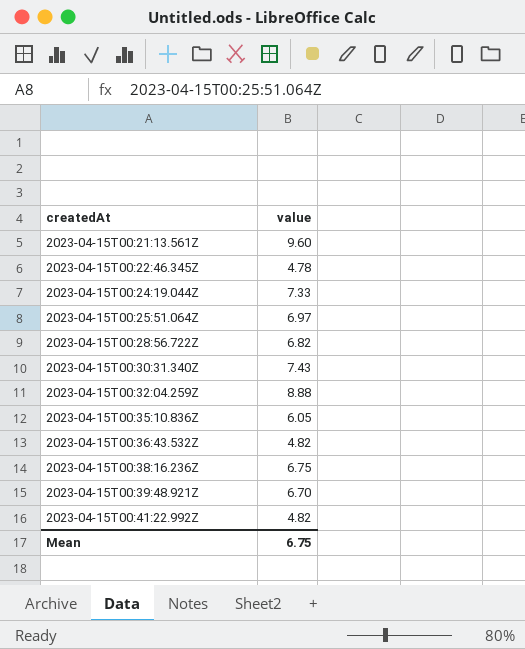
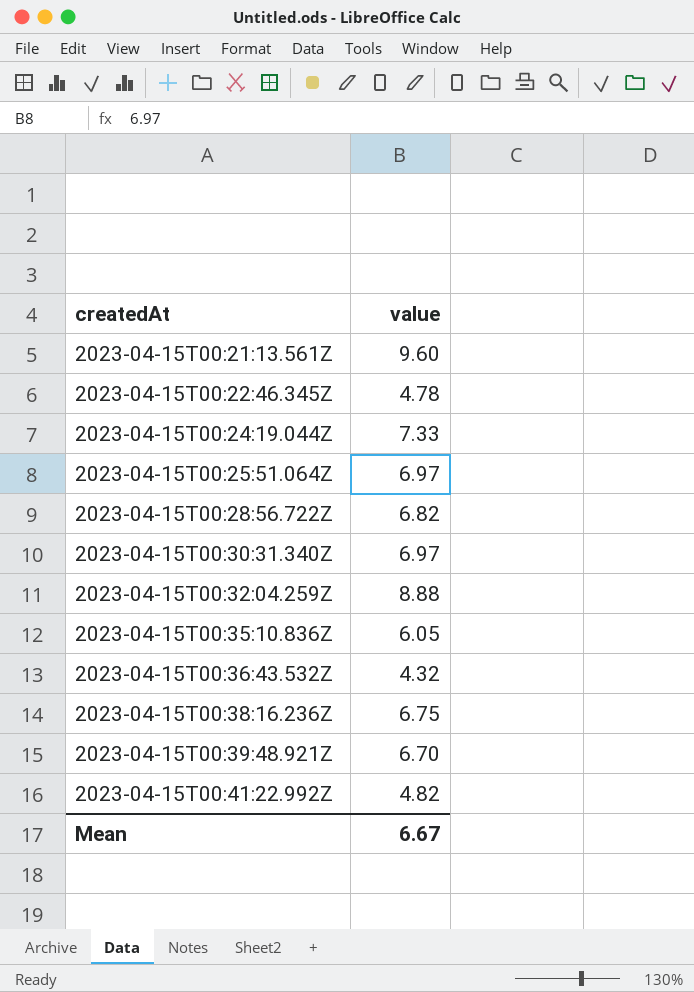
2023-04-15T00:30:31.340Z | value: 7.43 -> 6.97
2023-04-15T00:36:43.532Z | value: 4.82 -> 4.32
Mean | value: 6.75 -> 6.67

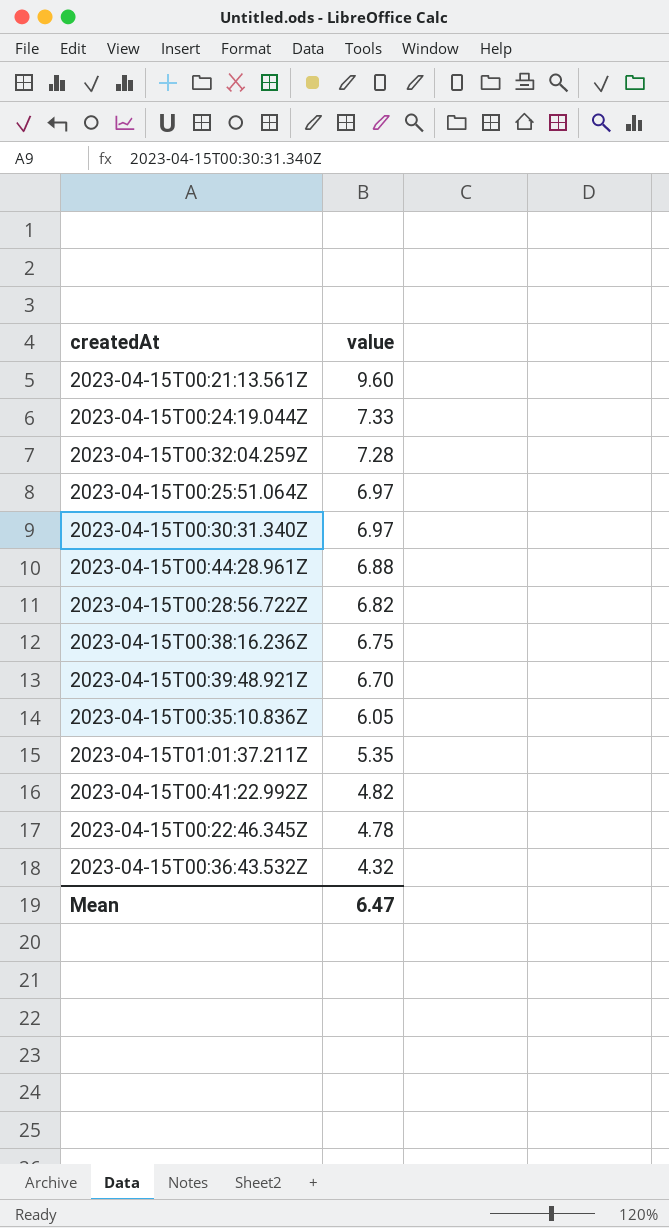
row order: createdAt ascending -> value descending
2023-04-15T00:32:04.259Z | value: 8.88 -> 7.28
row 2023-04-15T00:44:28.961Z: none -> 6.88
row 2023-04-15T01:01:37.211Z: none -> 5.35
Mean | value: 6.67 -> 6.47

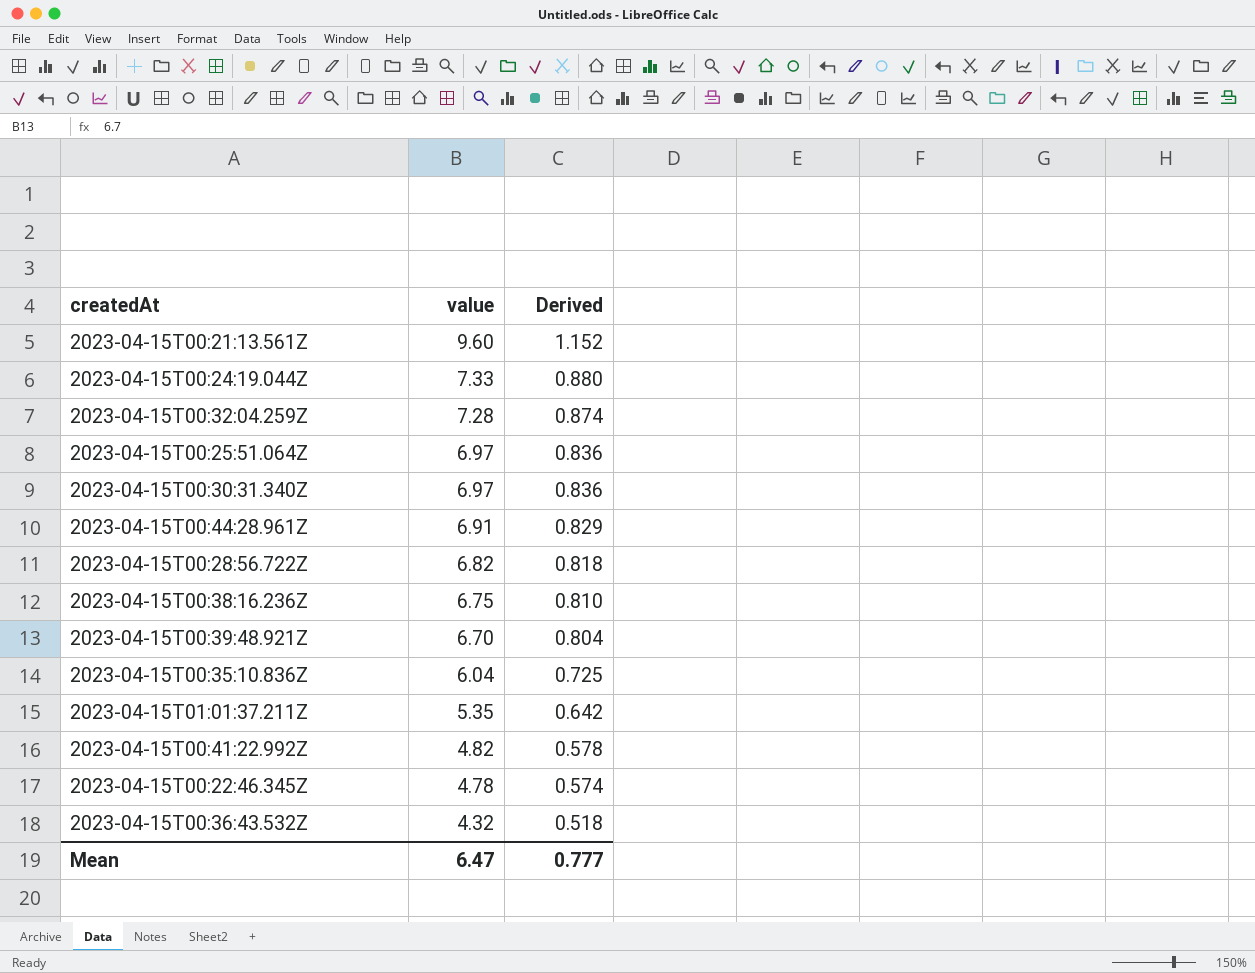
column Derived | formula: none -> [value] * 0.12
2023-04-15T00:44:28.961Z | value: 6.88 -> 6.91
2023-04-15T00:35:10.836Z | value: 6.05 -> 6.04

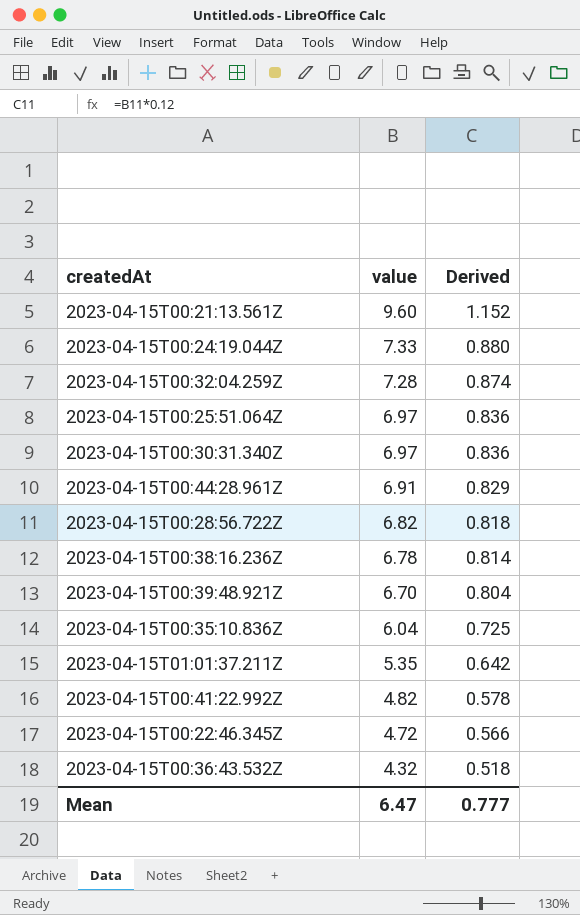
2023-04-15T00:38:16.236Z | value: 6.75 -> 6.78
2023-04-15T00:38:16.236Z | Derived: 0.810 -> 0.814
2023-04-15T00:22:46.345Z | value: 4.78 -> 4.72
2023-04-15T00:22:46.345Z | Derived: 0.574 -> 0.566

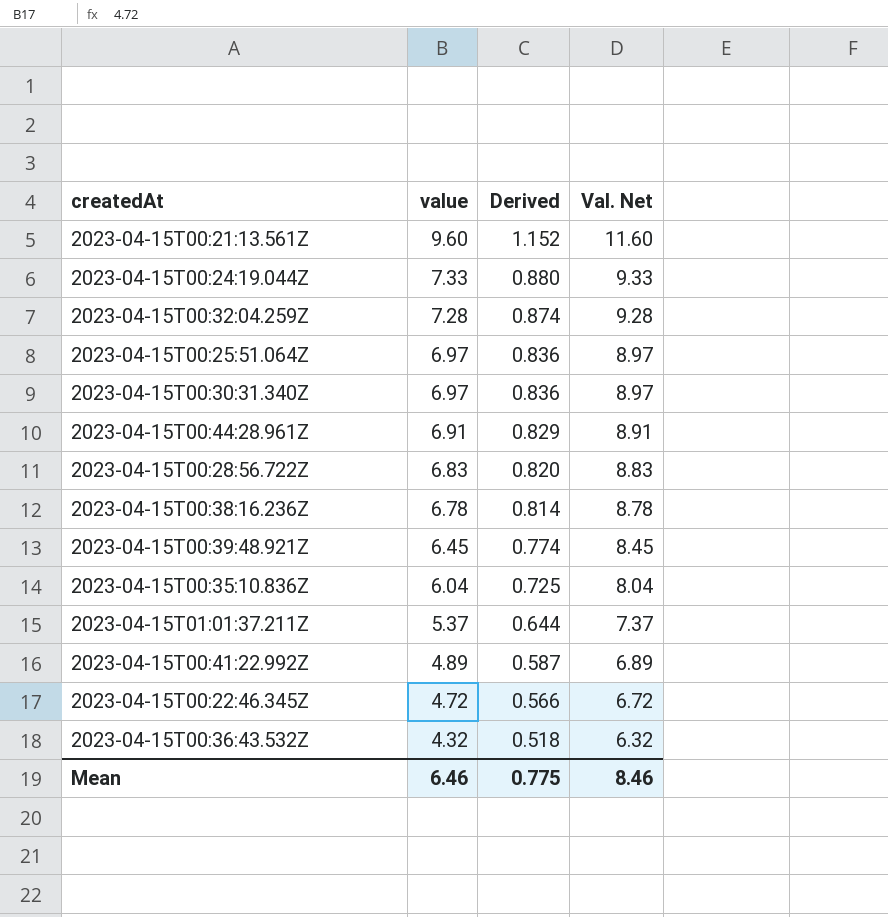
column Val. Net | formula: none -> [value] + 2
2023-04-15T00:28:56.722Z | value: 6.82 -> 6.83
2023-04-15T00:28:56.722Z | Derived: 0.818 -> 0.820
2023-04-15T00:39:48.921Z | value: 6.70 -> 6.45
2023-04-15T00:39:48.921Z | Derived: 0.804 -> 0.774
2023-04-15T01:01:37.211Z | value: 5.35 -> 5.37
2023-04-15T01:01:37.211Z | Derived: 0.642 -> 0.644
2023-04-15T00:41:22.992Z | value: 4.82 -> 4.89
2023-04-15T00:41:22.992Z | Derived: 0.578 -> 0.587
Mean | value: 6.47 -> 6.46
Mean | Derived: 0.777 -> 0.775

